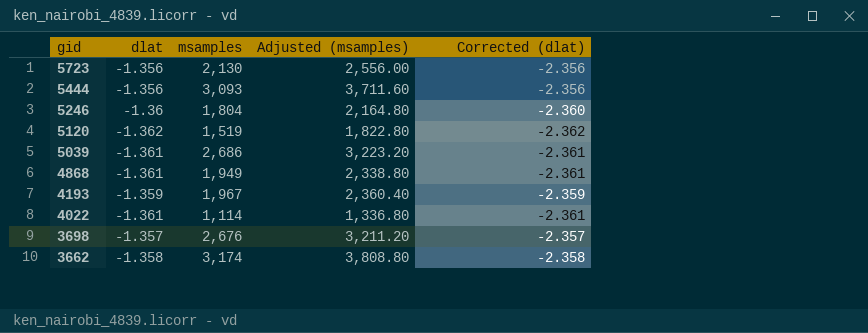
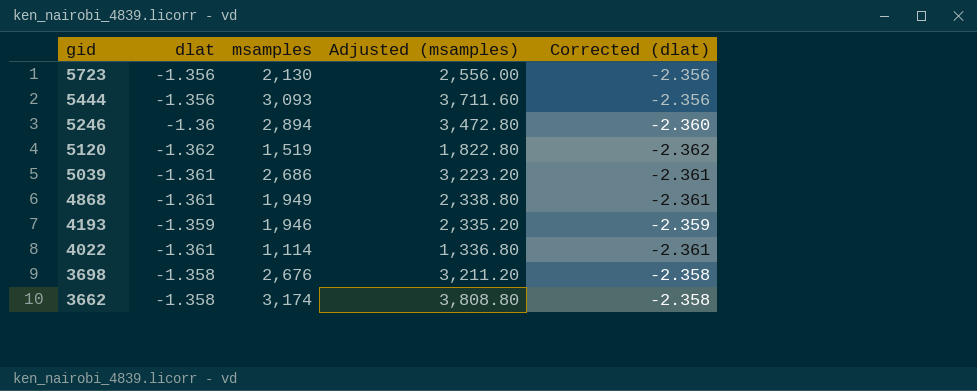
5246 | msamples: 1,804 -> 2,894
5246 | Adjusted (msamples): 2,164.80 -> 3,472.80
4193 | msamples: 1,967 -> 1,946
4193 | Adjusted (msamples): 2,360.40 -> 2,335.20
3698 | dlat: -1.357 -> -1.358
3698 | Corrected (dlat): -2.357 -> -2.358

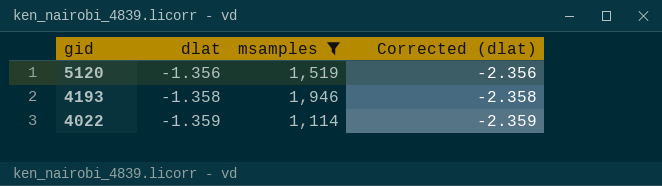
filter: none -> msamples <= 1,946
column Adjusted (msamples) | formula: [msamples] * 1.2 -> none
5120 | dlat: -1.362 -> -1.356
5120 | Corrected (dlat): -2.362 -> -2.356
4193 | dlat: -1.359 -> -1.358
4193 | Corrected (dlat): -2.359 -> -2.358
4022 | dlat: -1.361 -> -1.359
4022 | Corrected (dlat): -2.361 -> -2.359

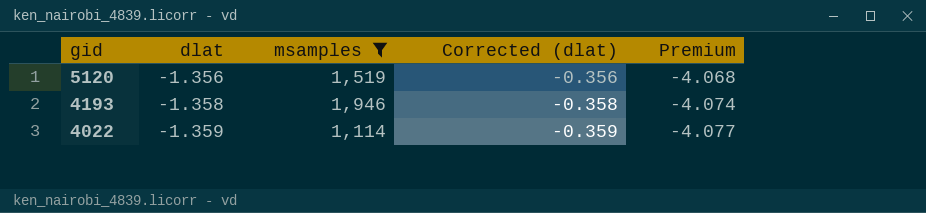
column Corrected (dlat) | formula: [dlat] - 1 -> [dlat] + 1
column Premium | formula: none -> [dlat] * 3

